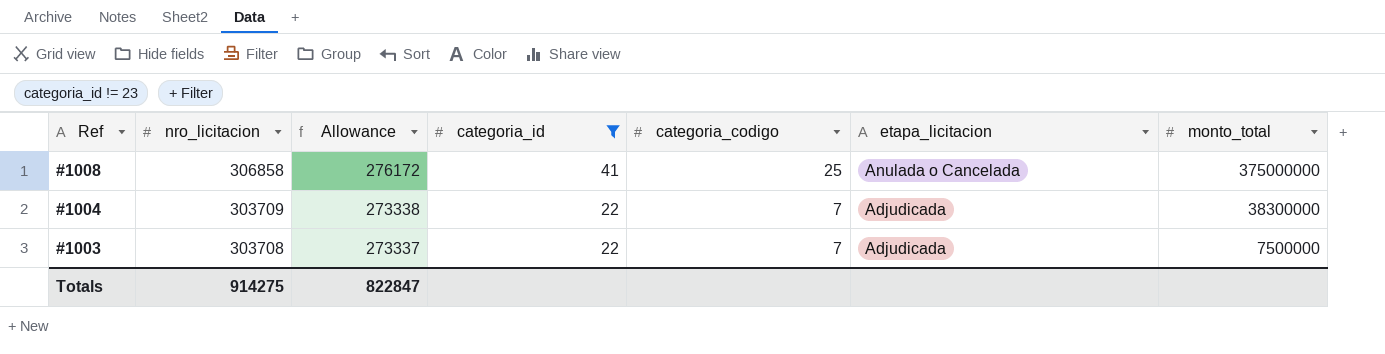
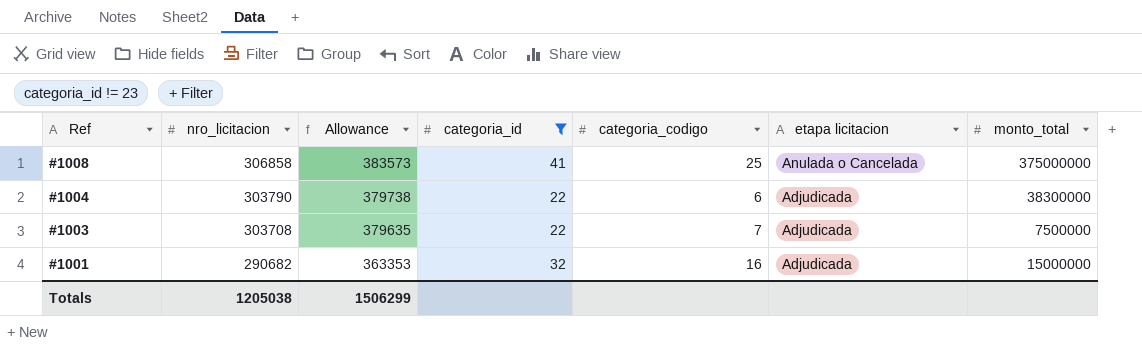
column Allowance | formula: [nro_licitacion] * 0.9 -> [nro_licitacion] * 1.25
column name: etapa_licitacion -> etapa licitacion
#1004 | nro_licitacion: 303709 -> 303790
#1004 | categoria_codigo: 7 -> 6
row #1001: none -> 290682 | 363353 | 32 | 16 | Adjudicada | 15000000
Totals | nro_licitacion: 914275 -> 1205038
Totals | Allowance: 822847 -> 1506299

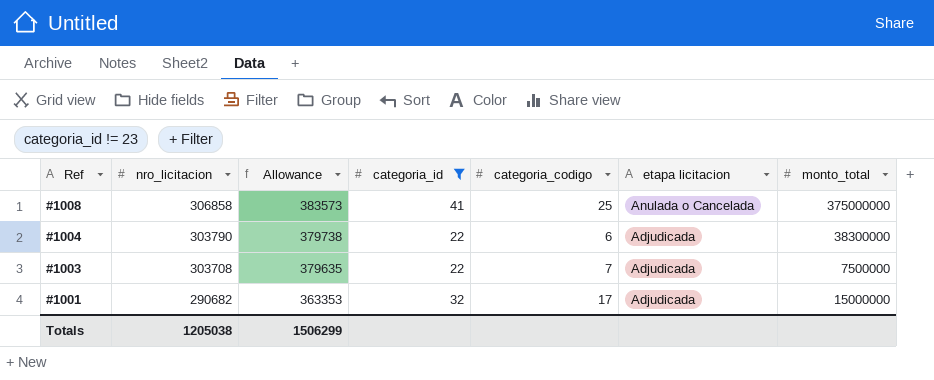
#1001 | categoria_codigo: 16 -> 17

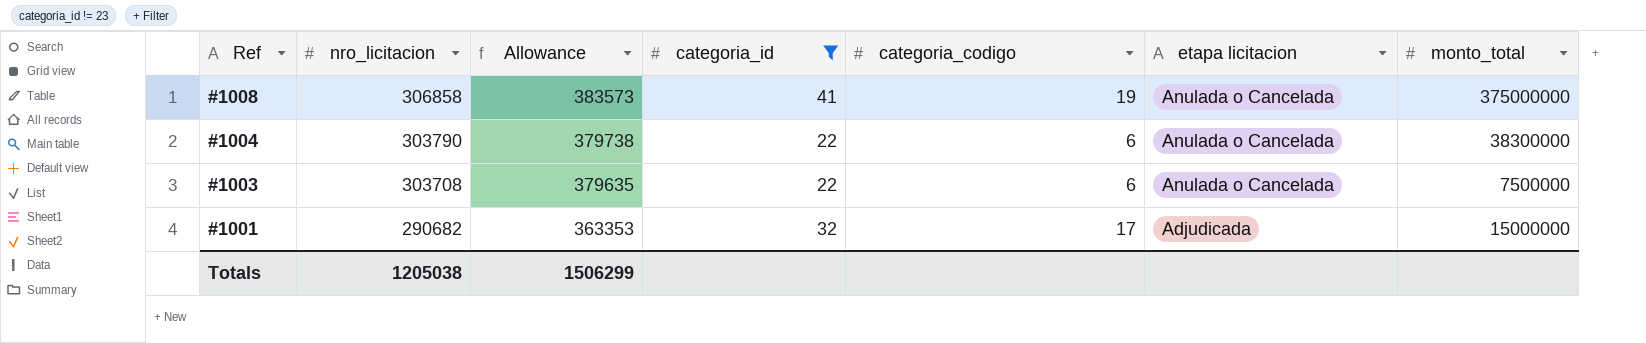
#1008 | categoria_codigo: 25 -> 19
#1004 | etapa licitacion: Adjudicada -> Anulada o Cancelada
#1003 | categoria_codigo: 7 -> 6
#1003 | etapa licitacion: Adjudicada -> Anulada o Cancelada

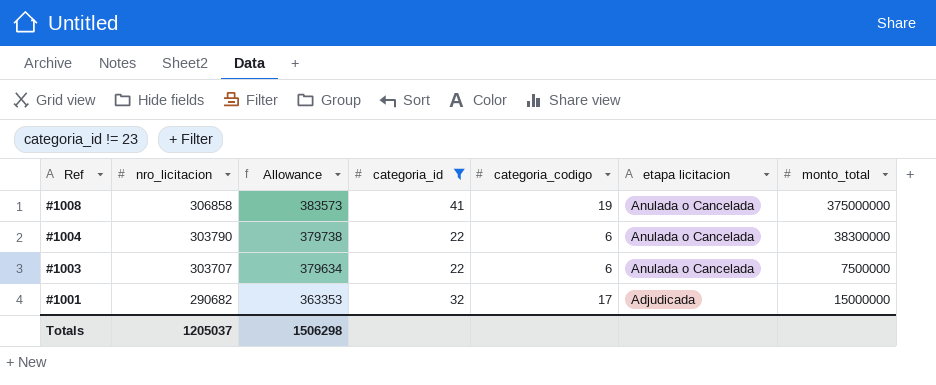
#1003 | nro_licitacion: 303708 -> 303707
#1003 | Allowance: 379635 -> 379634
Totals | nro_licitacion: 1205038 -> 1205037
Totals | Allowance: 1506299 -> 1506298

